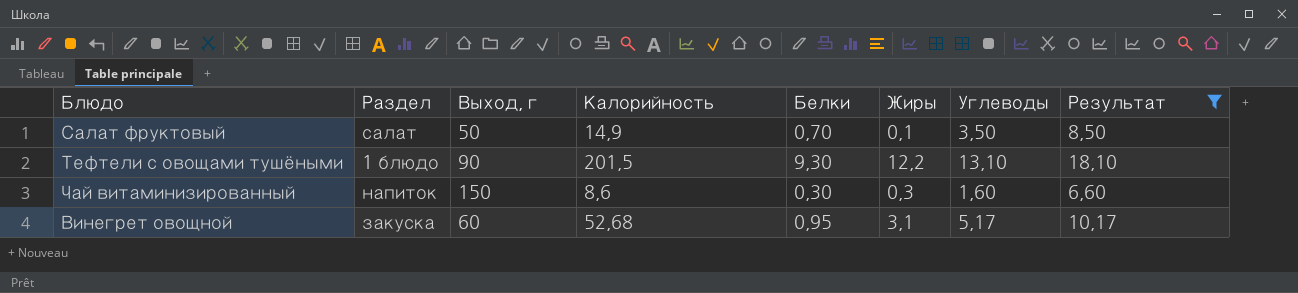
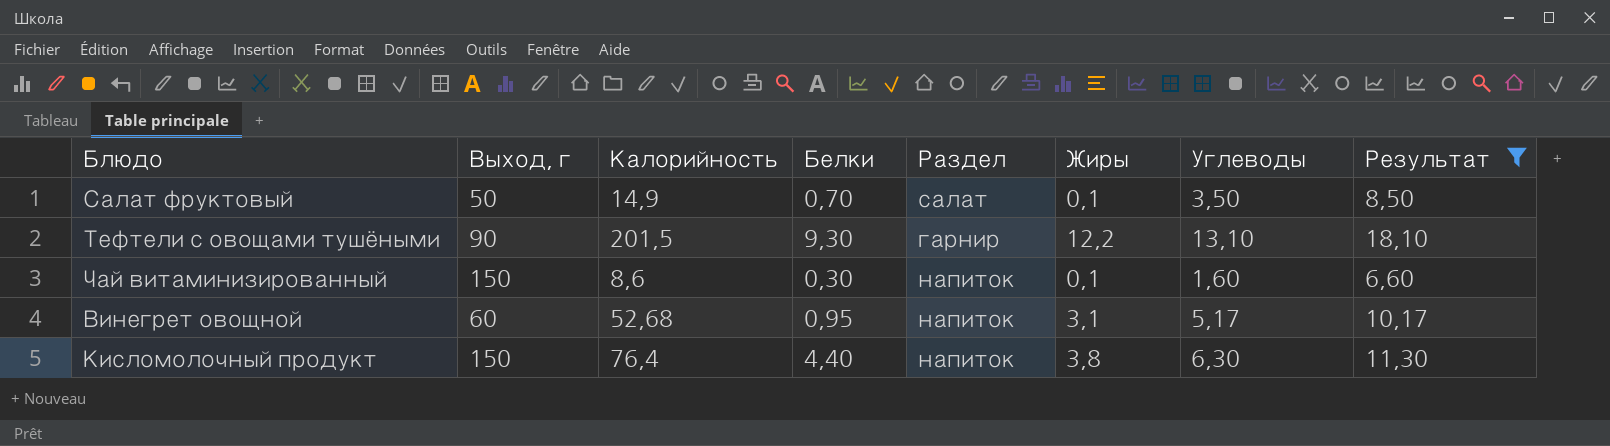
column Раздел | position: 2 -> 5
Тефтели с овощами тушёными | Раздел: 1 блюдо -> гарнир
Чай витаминизированный | Жиры: 0,3 -> 0,1
Винегрет овощной | Раздел: закуска -> напиток
row Кисломолочный продукт: none -> 150 | 76,4 | 4,40 | напиток | 3,8 | 6,30 | 11,30

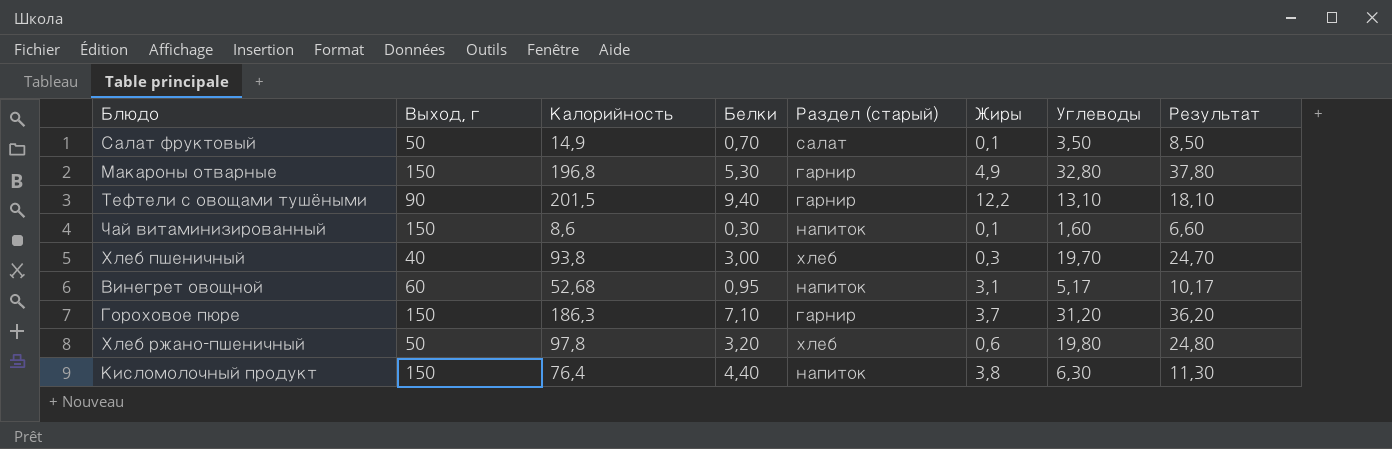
filter: Результат <= 18,10 -> none
column name: Раздел -> Раздел (старый)
Тефтели с овощами тушёными | Белки: 9,30 -> 9,40

